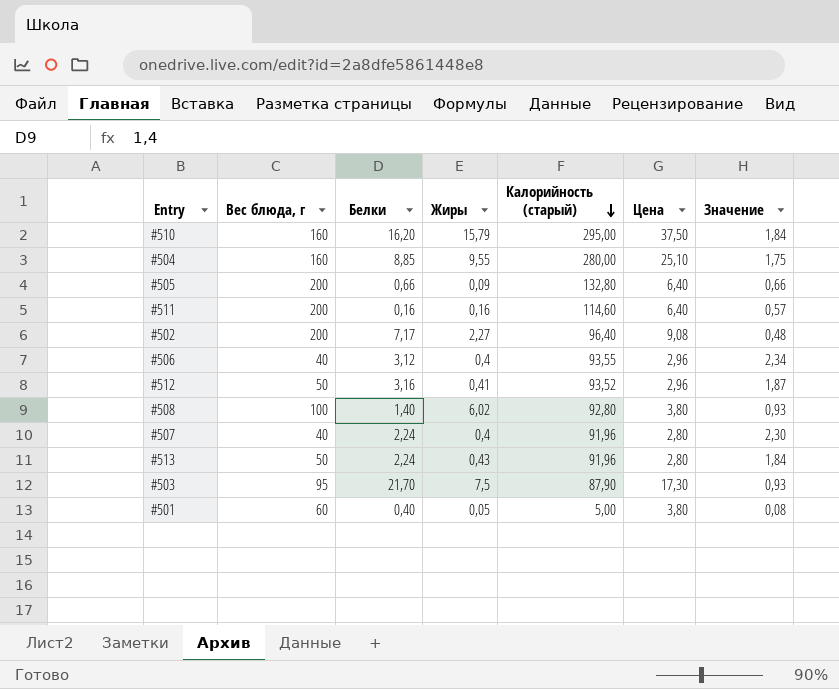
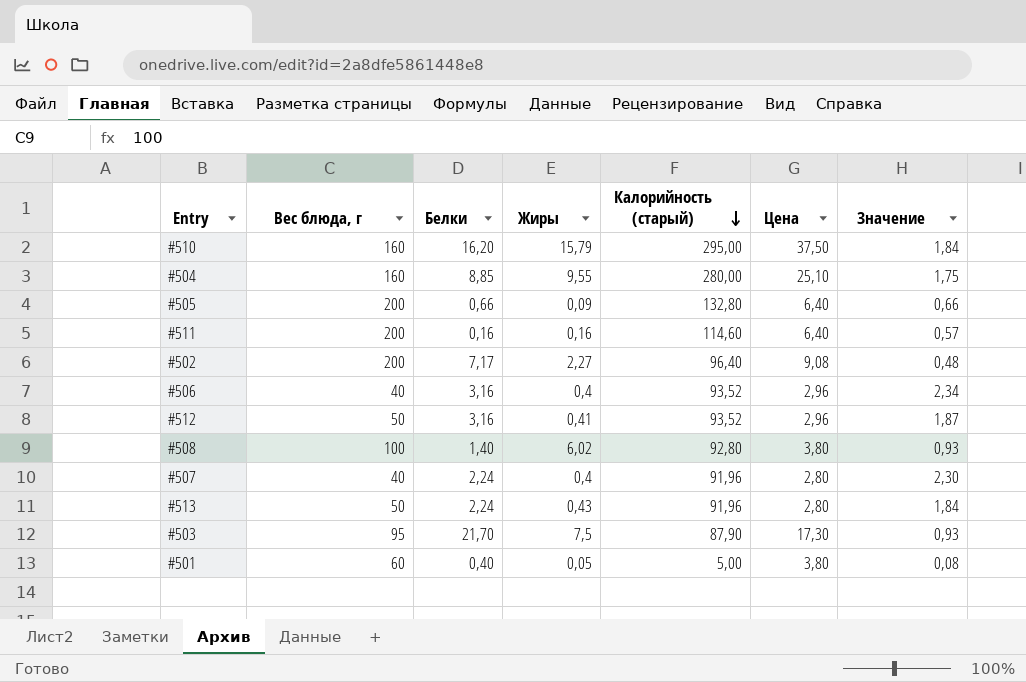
#506 | Белки: 3,12 -> 3,16
#506 | Калорийность (старый): 93,55 -> 93,52

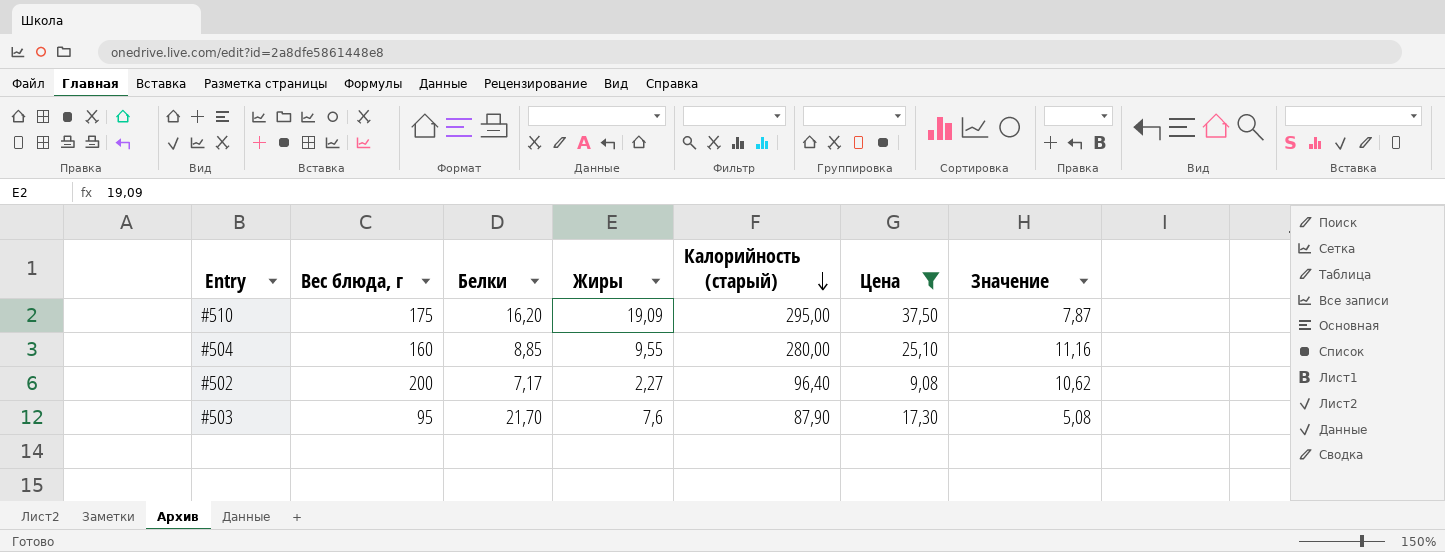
filter: none -> Цена >= 9,08
column Значение | formula: [Калорийность (старый)] / [Вес блюда, г] -> [Калорийность (старый)] / [Цена]
#510 | Вес блюда, г: 160 -> 175
#510 | Жиры: 15,79 -> 19,09
#503 | Жиры: 7,5 -> 7,6

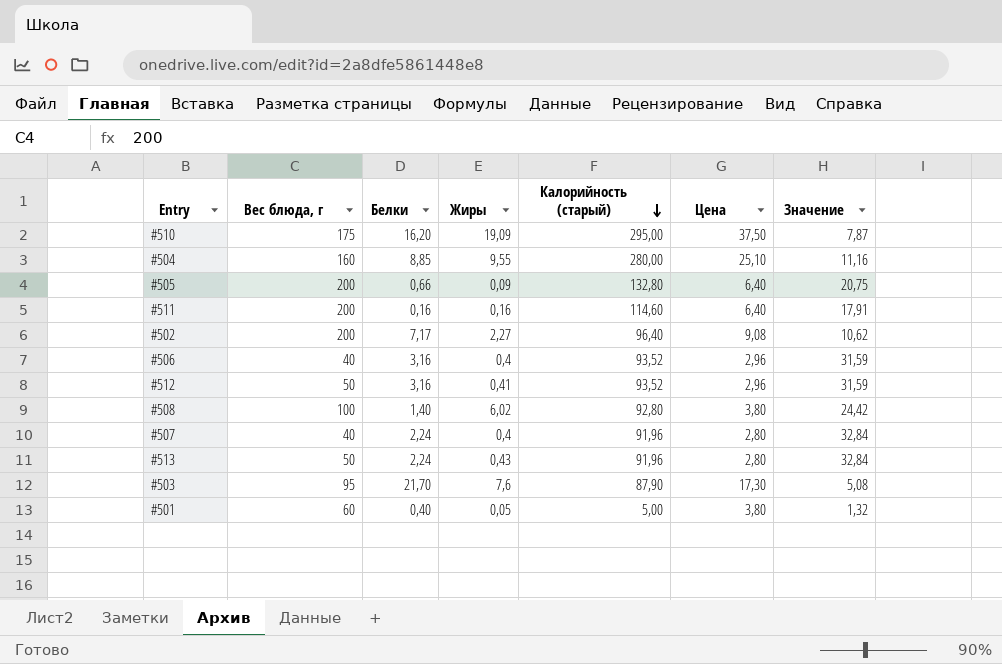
filter: Цена >= 9,08 -> none

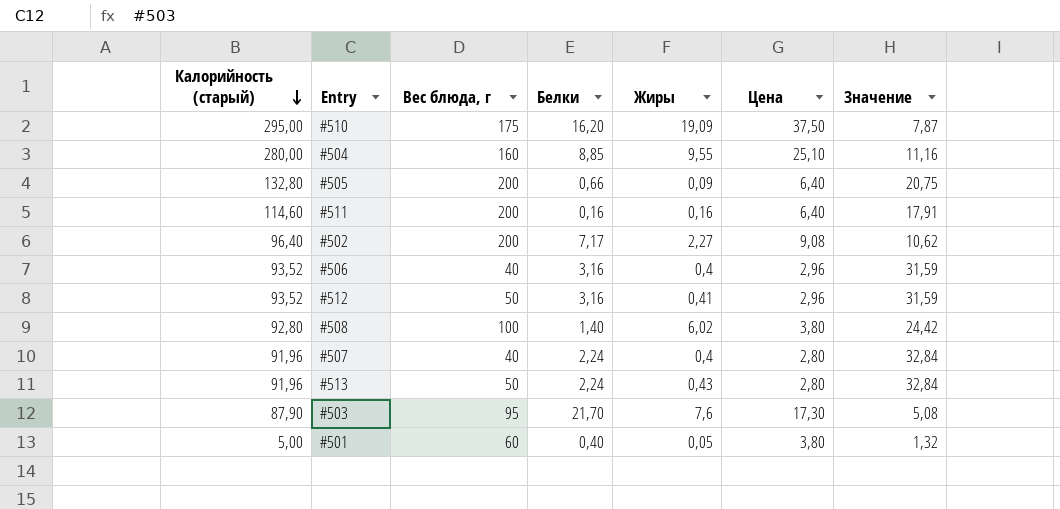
column Калорийность (старый) | position: 5 -> 1

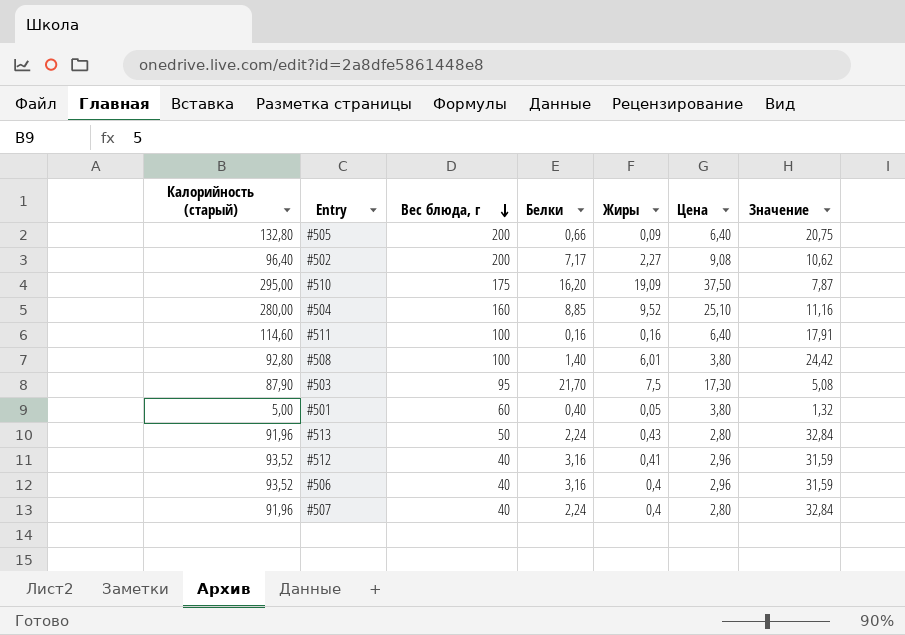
row order: Калорийность (старый) descending -> Вес блюда, г descending
#504 | Жиры: 9,55 -> 9,52
#511 | Вес блюда, г: 200 -> 100
#508 | Жиры: 6,02 -> 6,01
#503 | Жиры: 7,6 -> 7,5
#512 | Вес блюда, г: 50 -> 40

